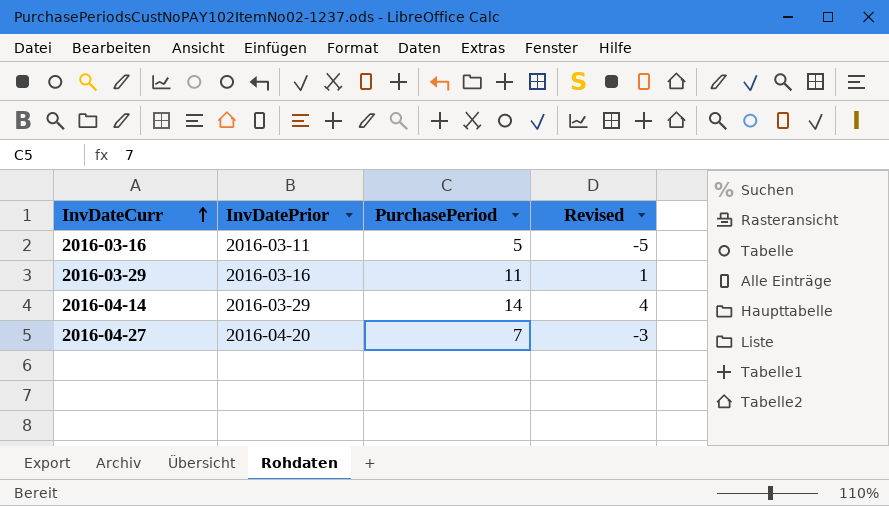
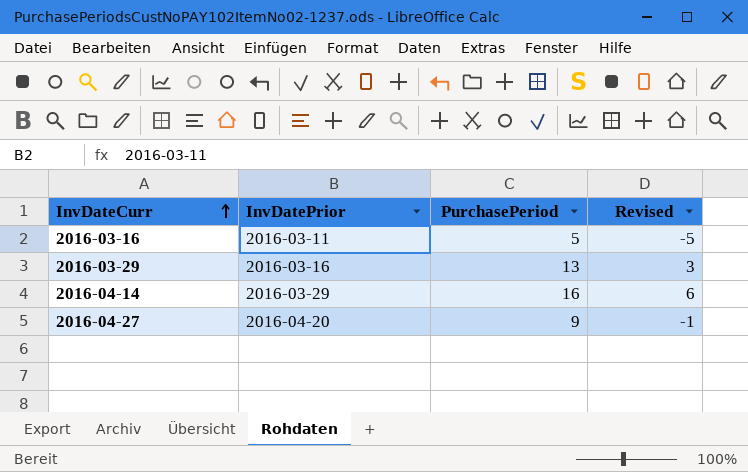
2016-03-29 | PurchasePeriod: 11 -> 13
2016-03-29 | Revised: 1 -> 3
2016-04-14 | PurchasePeriod: 14 -> 16
2016-04-14 | Revised: 4 -> 6
2016-04-27 | PurchasePeriod: 7 -> 9
2016-04-27 | Revised: -3 -> -1

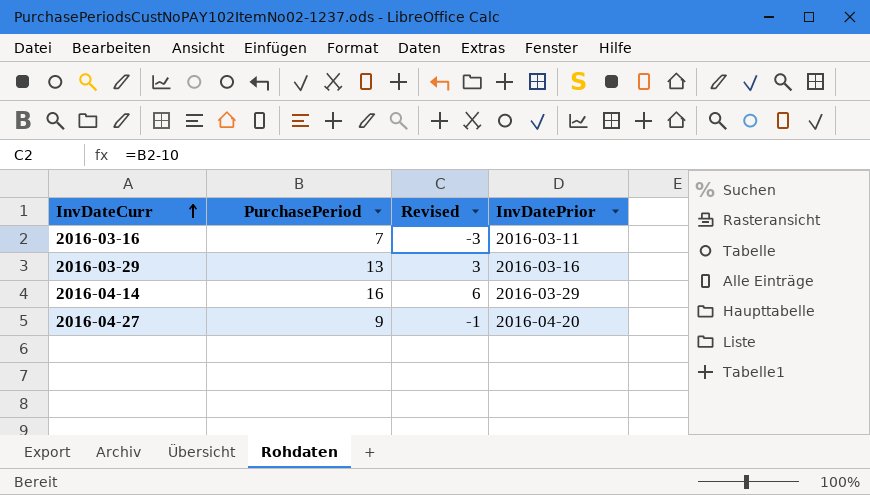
column InvDatePrior | position: 2 -> 4
2016-03-16 | PurchasePeriod: 5 -> 7
2016-03-16 | Revised: -5 -> -3

